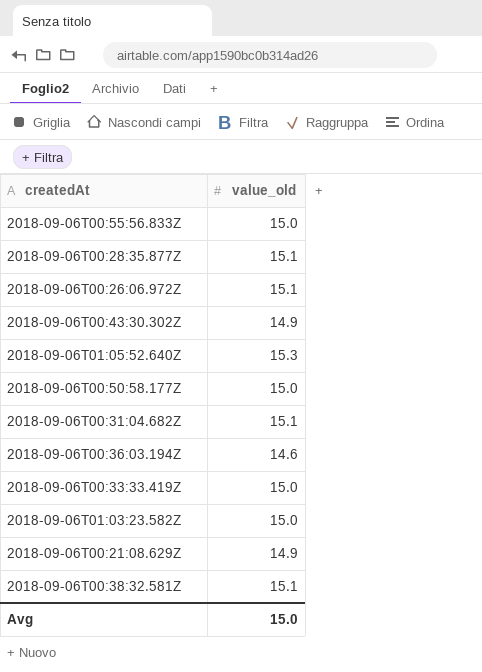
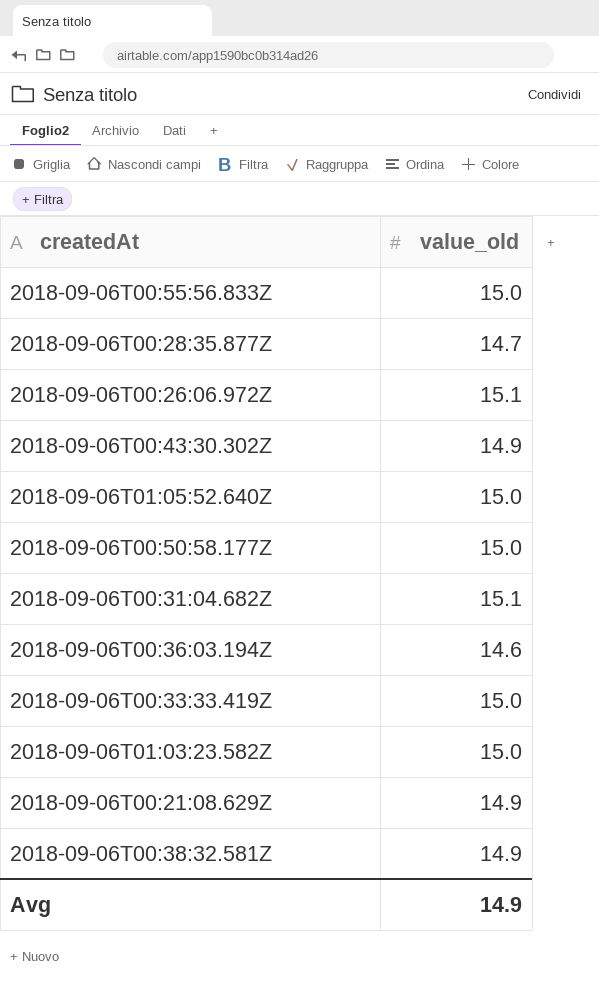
2018-09-06T00:28:35.877Z | value_old: 15.1 -> 14.7
2018-09-06T01:05:52.640Z | value_old: 15.3 -> 15.0
2018-09-06T00:38:32.581Z | value_old: 15.1 -> 14.9
Avg | value_old: 15.0 -> 14.9

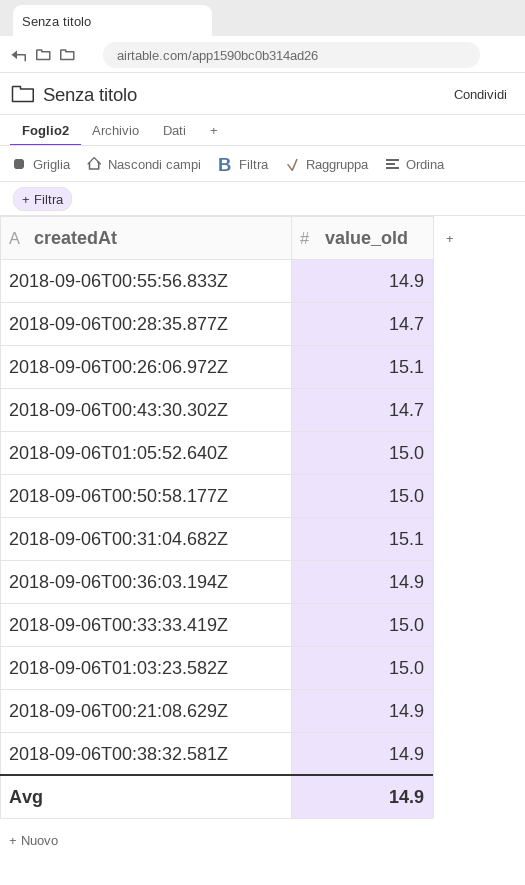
2018-09-06T00:55:56.833Z | value_old: 15.0 -> 14.9
2018-09-06T00:43:30.302Z | value_old: 14.9 -> 14.7
2018-09-06T00:36:03.194Z | value_old: 14.6 -> 14.9

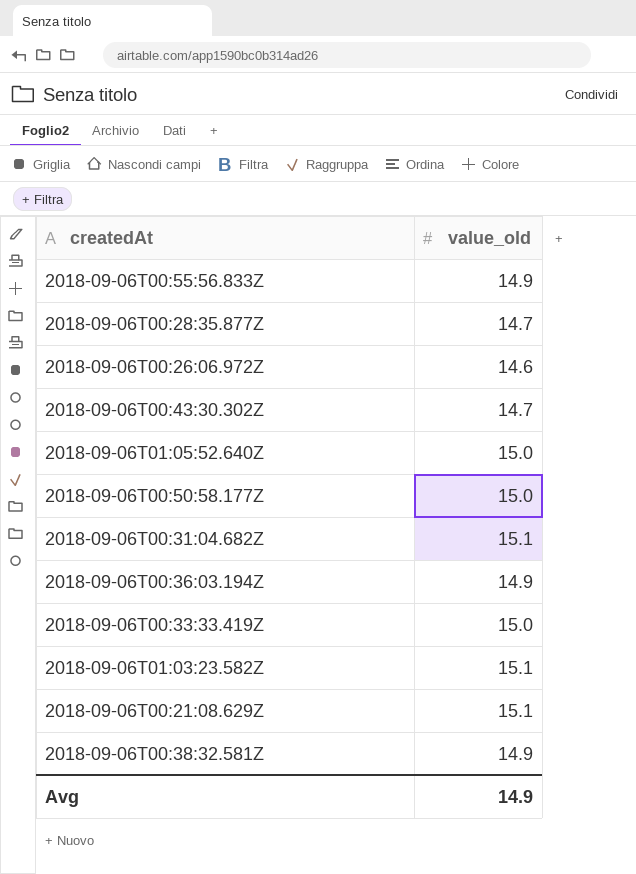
2018-09-06T00:26:06.972Z | value_old: 15.1 -> 14.6
2018-09-06T01:03:23.582Z | value_old: 15.0 -> 15.1
2018-09-06T00:21:08.629Z | value_old: 14.9 -> 15.1

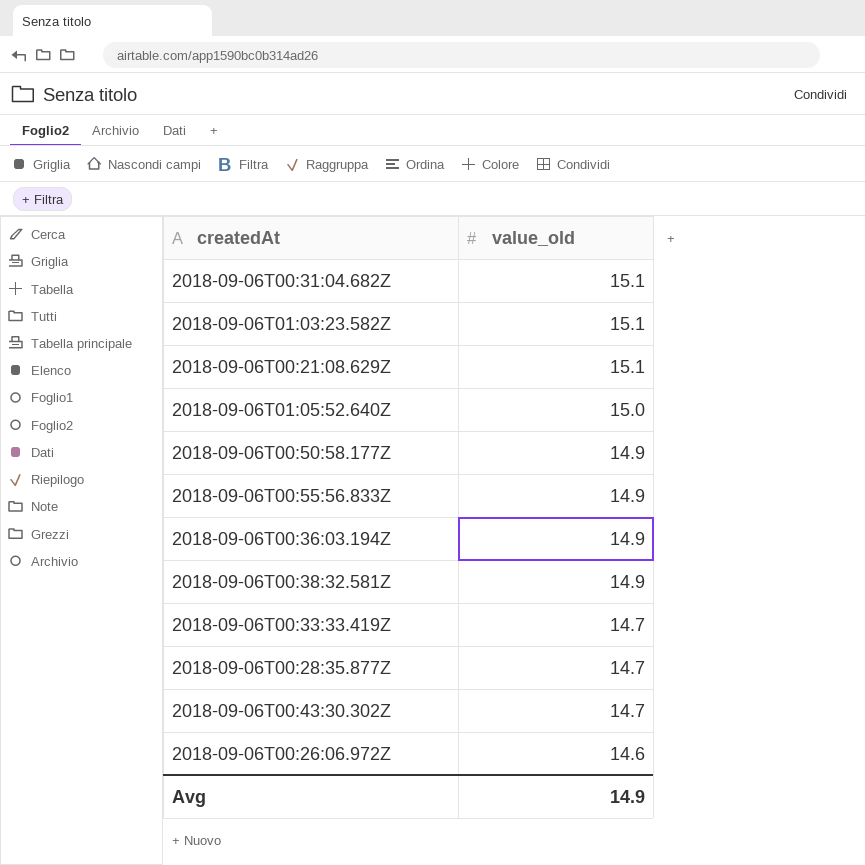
row order: none -> value_old descending
2018-09-06T00:50:58.177Z | value_old: 15.0 -> 14.9
2018-09-06T00:33:33.419Z | value_old: 15.0 -> 14.7

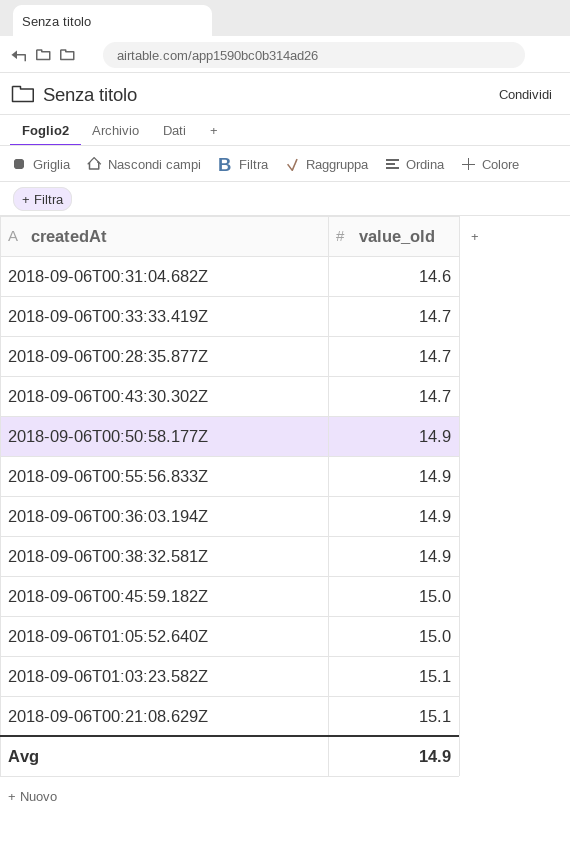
row order: value_old descending -> value_old ascending
row 2018-09-06T00:26:06.972Z: 14.6 -> none
2018-09-06T00:31:04.682Z | value_old: 15.1 -> 14.6
row 2018-09-06T00:45:59.182Z: none -> 15.0

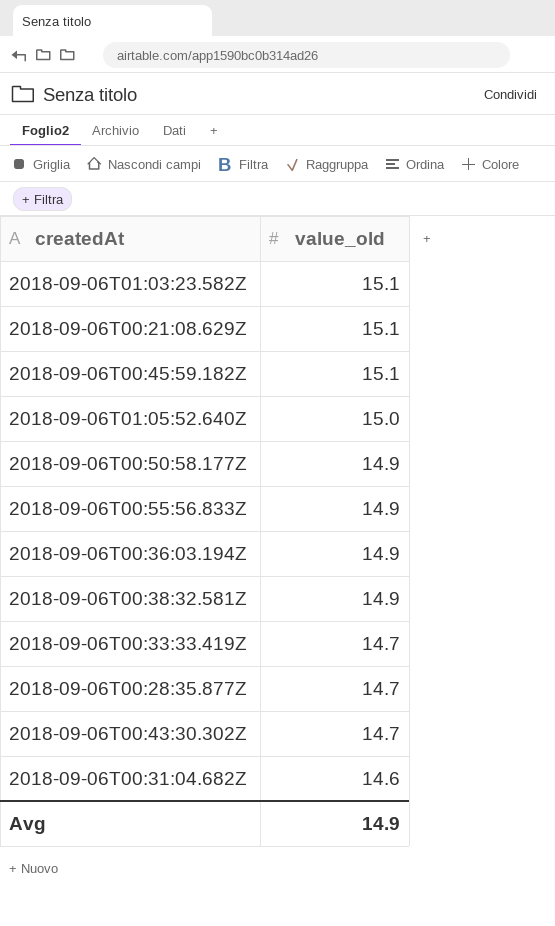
row order: value_old ascending -> value_old descending
2018-09-06T00:45:59.182Z | value_old: 15.0 -> 15.1

